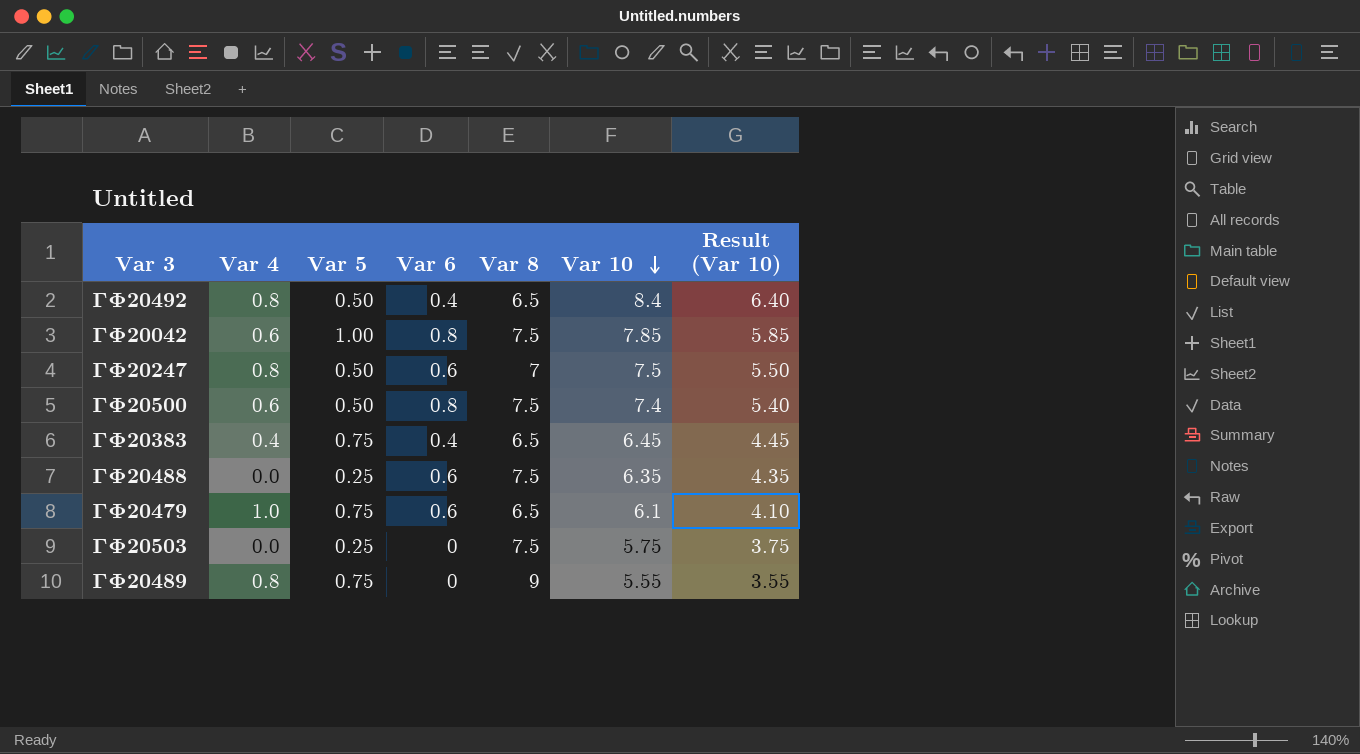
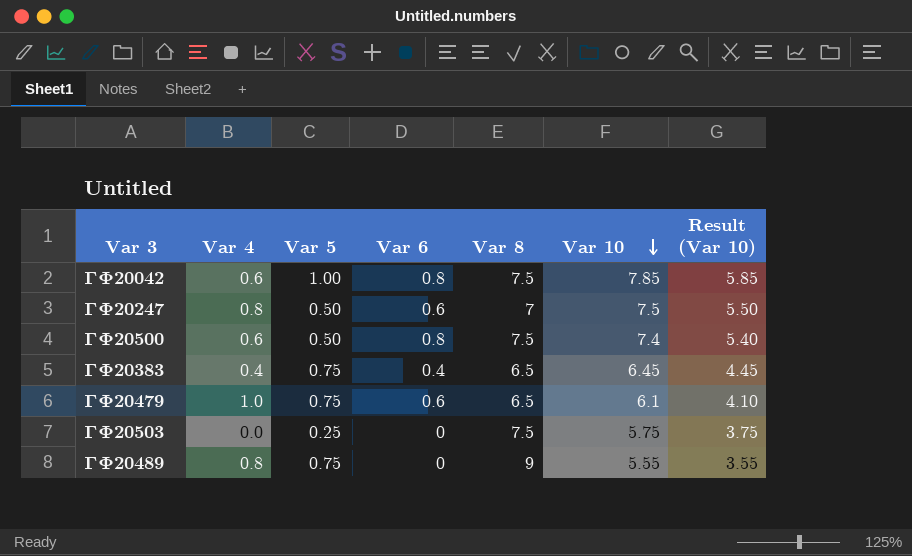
row ΓΦ20492: 0.8 | 0.50 | 0.4 | 6.5 | 8.4 | 6.40 -> none
row ΓΦ20488: 0.0 | 0.25 | 0.6 | 7.5 | 6.35 | 4.35 -> none

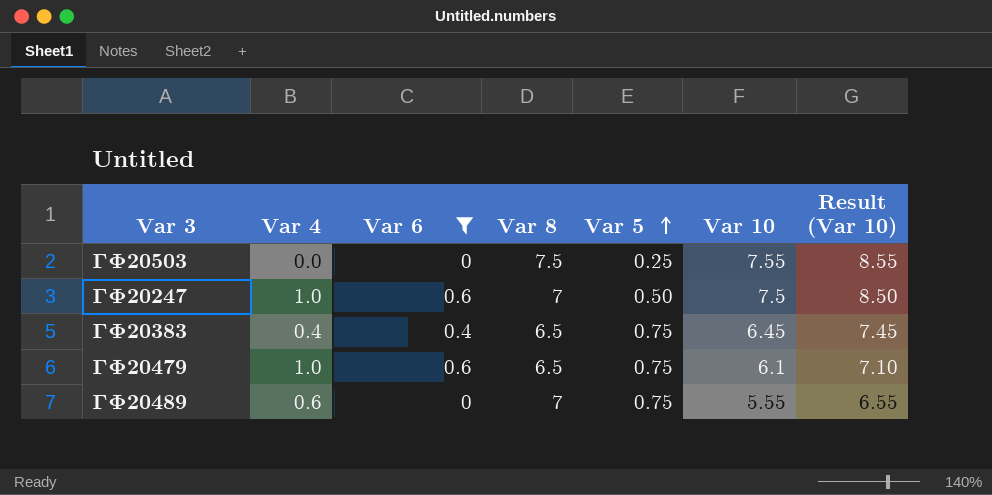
filter: none -> Var 6 != 0.8
row order: Var 10 descending -> Var 5 ascending
column Var 5 | position: 3 -> 5
column Result (Var 10) | formula: [Var 10] - 2 -> [Var 10] + 1
ΓΦ20503 | Var 10: 5.75 -> 7.55
ΓΦ20247 | Var 4: 0.8 -> 1.0
ΓΦ20489 | Var 4: 0.8 -> 0.6
ΓΦ20489 | Var 8: 9 -> 7

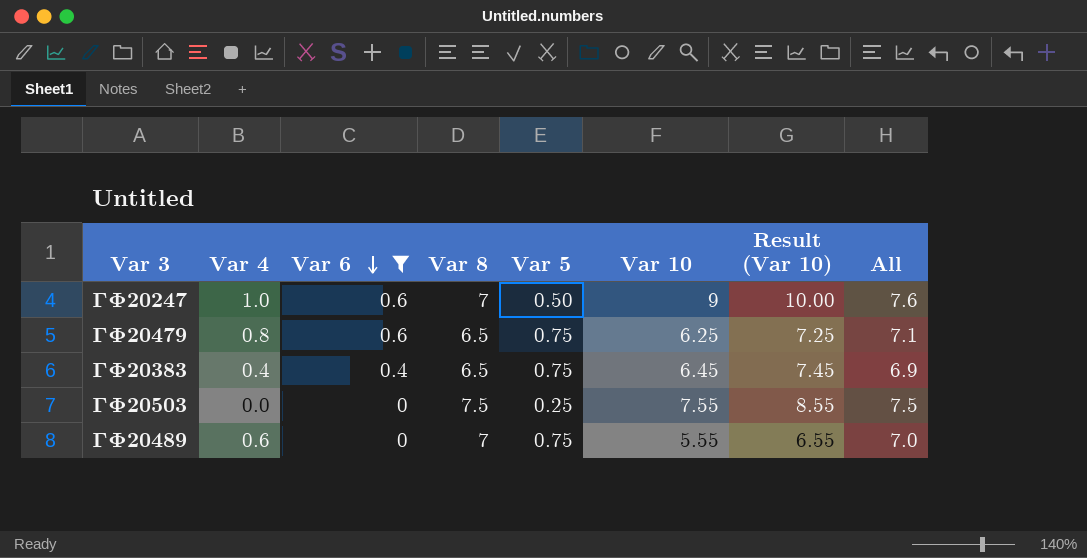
row order: Var 5 ascending -> Var 6 descending
column All | formula: none -> [Var 6] + [Var 8]
ΓΦ20247 | Var 10: 7.5 -> 9
ΓΦ20247 | Result (Var 10): 8.50 -> 10.00
ΓΦ20479 | Var 4: 1.0 -> 0.8
ΓΦ20479 | Var 10: 6.1 -> 6.25
ΓΦ20479 | Result (Var 10): 7.10 -> 7.25

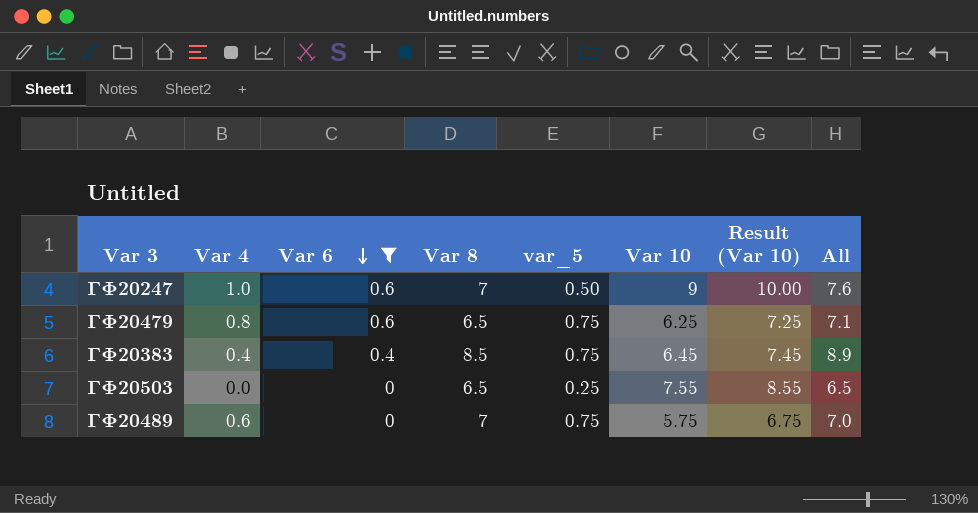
column name: Var 5 -> var_5
ΓΦ20383 | Var 8: 6.5 -> 8.5
ΓΦ20383 | All: 6.9 -> 8.9
ΓΦ20503 | Var 8: 7.5 -> 6.5
ΓΦ20503 | All: 7.5 -> 6.5
ΓΦ20489 | Var 10: 5.55 -> 5.75
ΓΦ20489 | Result (Var 10): 6.55 -> 6.75

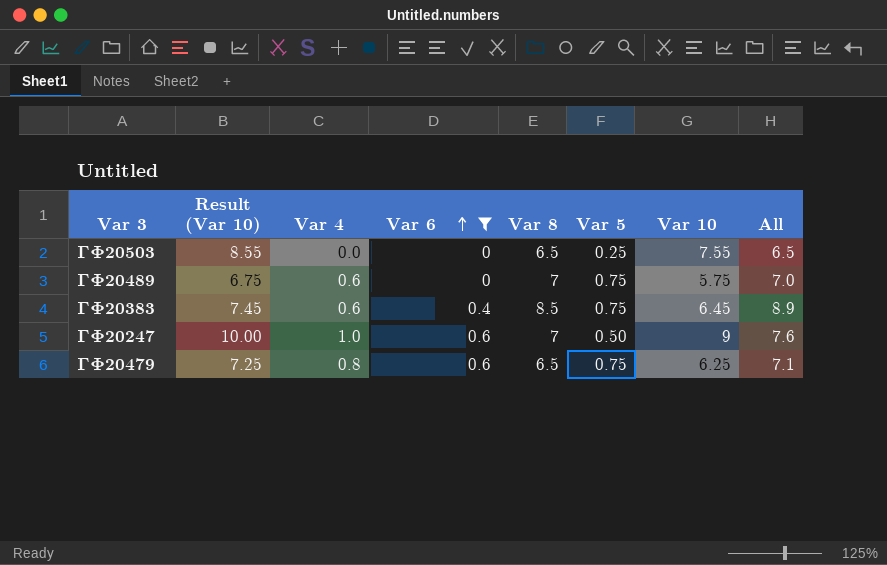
row order: Var 6 descending -> Var 6 ascending
column Result (Var 10) | position: 7 -> 2
column name: var_5 -> Var 5
ΓΦ20383 | Var 4: 0.4 -> 0.6

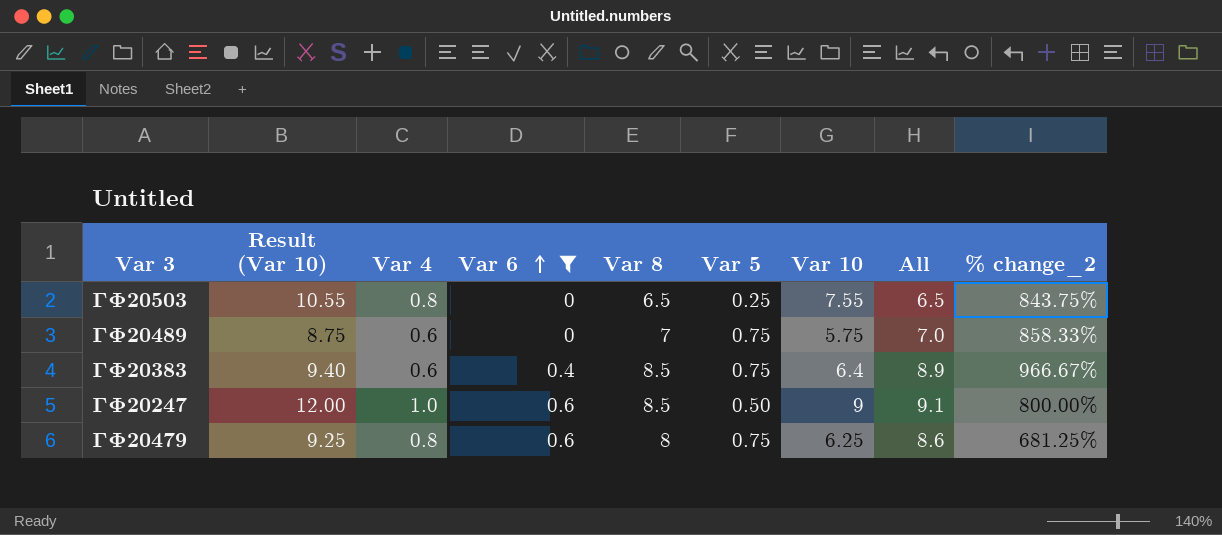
column Result (Var 10) | formula: [Var 10] + 1 -> [Var 10] + 3
column % change_2 | formula: none -> ([Var 10] - [Var 4]) / [Var 4]
ΓΦ20503 | Var 4: 0.0 -> 0.8
ΓΦ20383 | Var 10: 6.45 -> 6.4
ΓΦ20247 | Var 8: 7 -> 8.5
ΓΦ20247 | All: 7.6 -> 9.1
ΓΦ20479 | Var 8: 6.5 -> 8
ΓΦ20479 | All: 7.1 -> 8.6

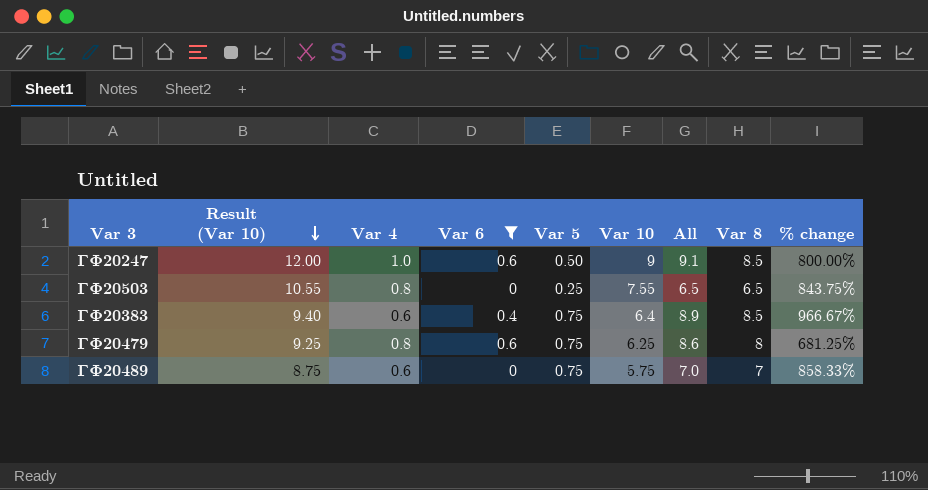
row order: Var 6 ascending -> Result (Var 10) descending
column Var 8 | position: 5 -> 8
column name: % change_2 -> % change

